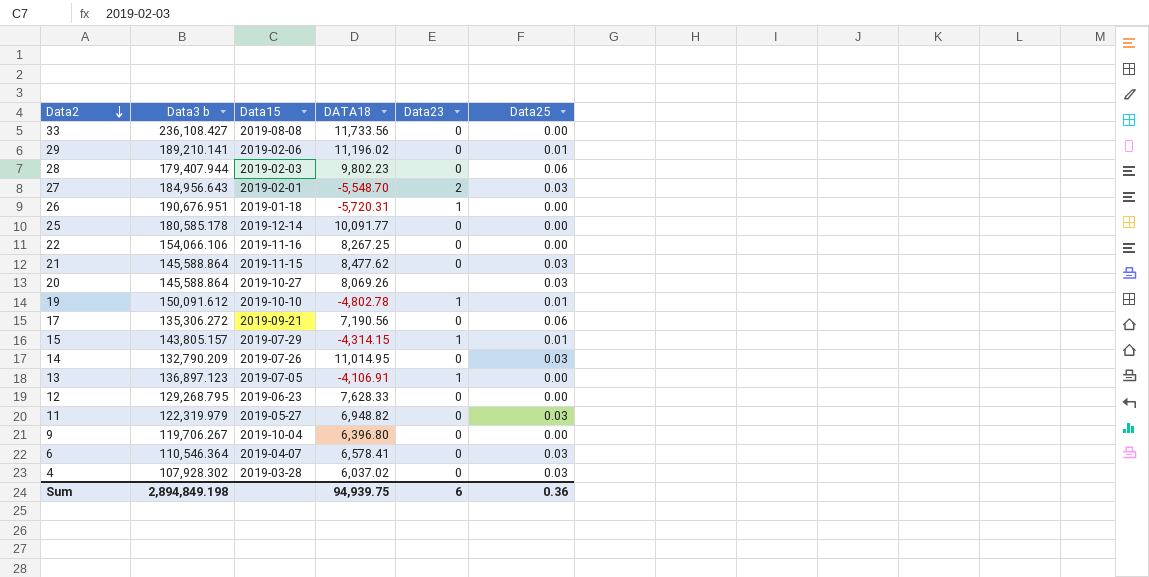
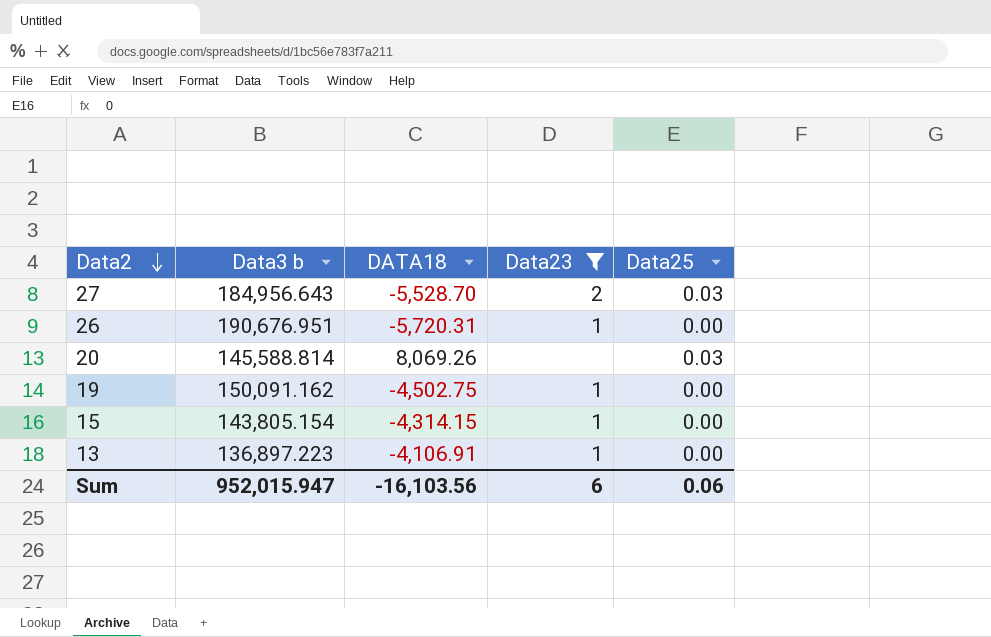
filter: none -> Data23 != 0
column Data15 | position: 3 -> none
27 | DATA18: -5,548.70 -> -5,528.70
20 | Data3 b: 145,588.864 -> 145,588.814
19 | Data3 b: 150,091.612 -> 150,091.162
19 | DATA18: -4,802.78 -> -4,502.75
19 | Data25: 0.01 -> 0.00
15 | Data3 b: 143,805.157 -> 143,805.154
15 | Data25: 0.01 -> 0.00
13 | Data3 b: 136,897.123 -> 136,897.223
Sum | Data3 b: 2,894,849.198 -> 952,015.947
Sum | DATA18: 94,939.75 -> -16,103.56
Sum | Data25: 0.36 -> 0.06

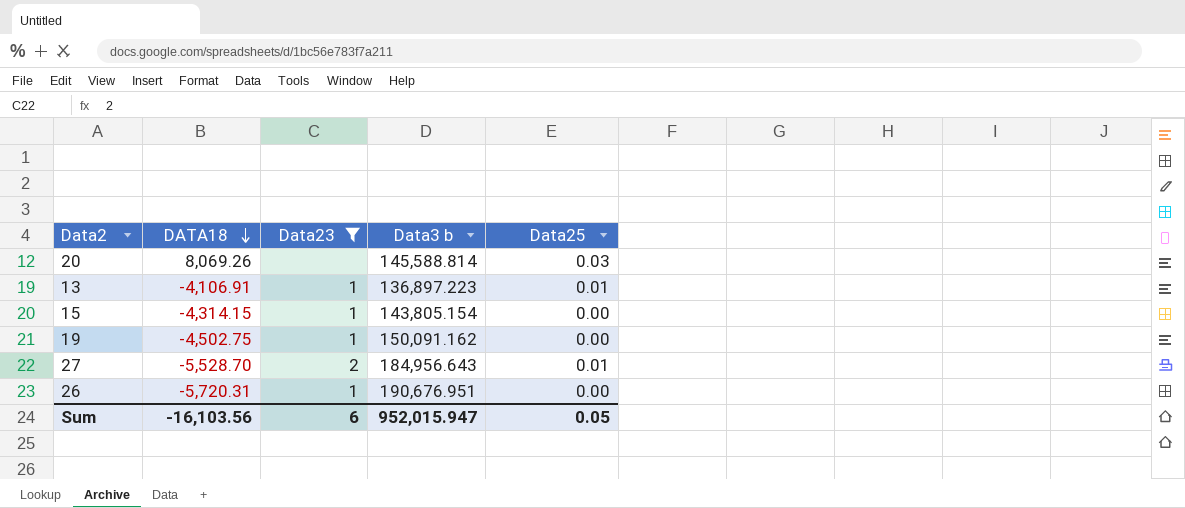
row order: Data2 descending -> DATA18 descending
column Data3 b | position: 2 -> 4
13 | Data25: 0.00 -> 0.01
27 | Data25: 0.03 -> 0.01
Sum | Data25: 0.06 -> 0.05

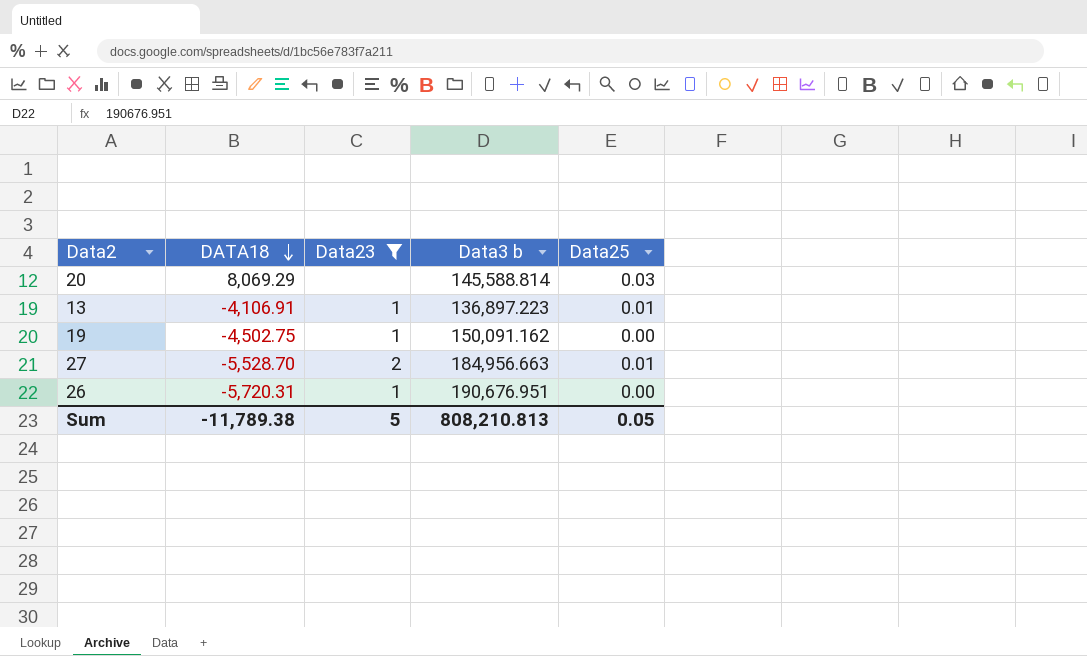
row 15: -4,314.15 | 1 | 143,805.154 | 0.00 -> none
20 | DATA18: 8,069.26 -> 8,069.29
27 | Data3 b: 184,956.643 -> 184,956.663
Sum | DATA18: -16,103.56 -> -11,789.38
Sum | Data23: 6 -> 5
Sum | Data3 b: 952,015.947 -> 808,210.813

